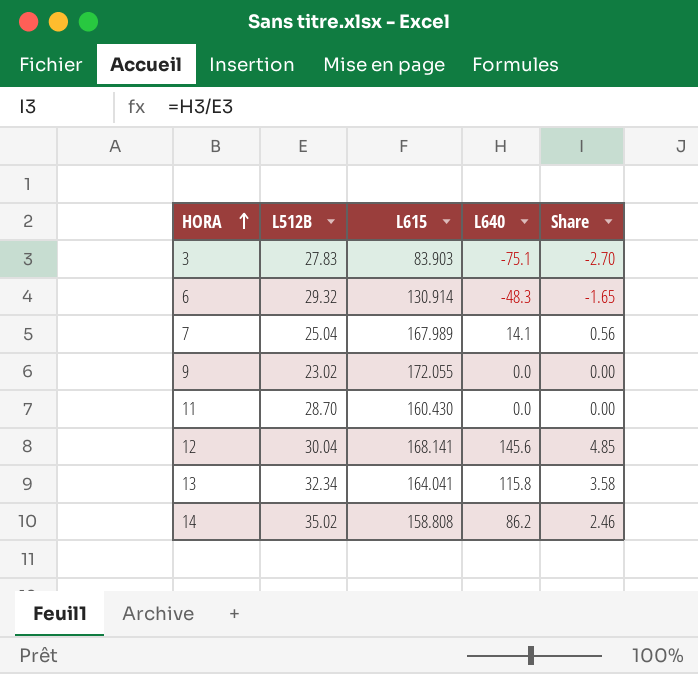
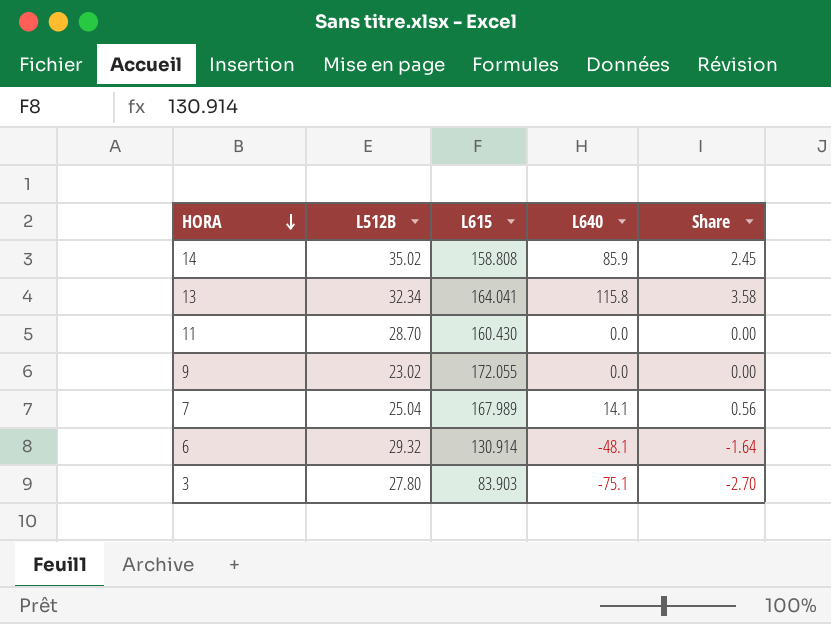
row order: HORA ascending -> HORA descending
row 12: 30.04 | 168.141 | 145.6 | 4.85 -> none
14 | L640: 86.2 -> 85.9
14 | Share: 2.46 -> 2.45
6 | L640: -48.3 -> -48.1
6 | Share: -1.65 -> -1.64
3 | L512B: 27.83 -> 27.80

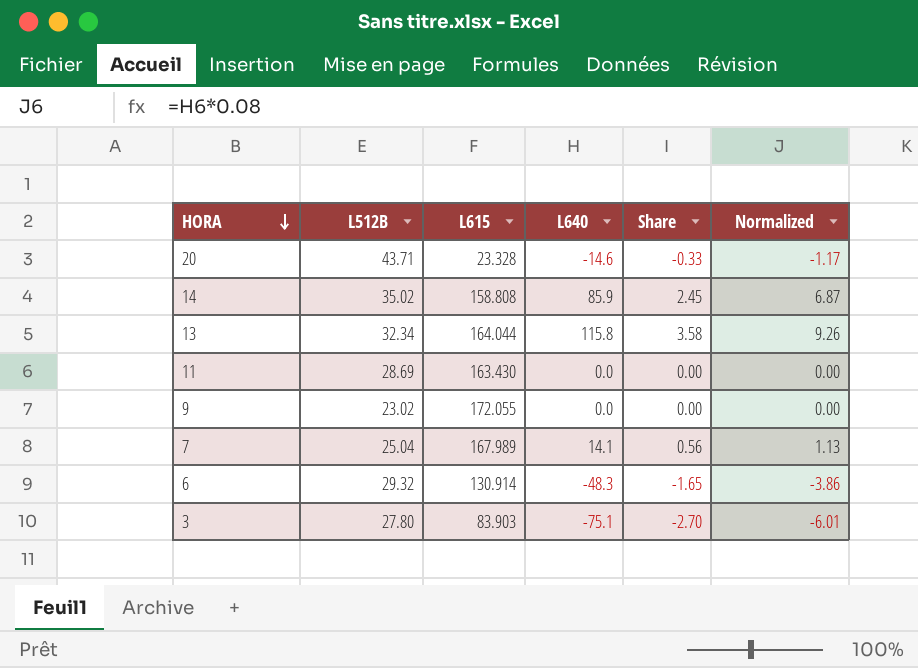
column Normalized | formula: none -> [L640] * 0.08
row 20: none -> 43.71 | 23.328 | -14.6 | -0.33 | -1.17
13 | L615: 164.041 -> 164.044
11 | L512B: 28.70 -> 28.69
11 | L615: 160.430 -> 163.430
6 | L640: -48.1 -> -48.3
6 | Share: -1.64 -> -1.65

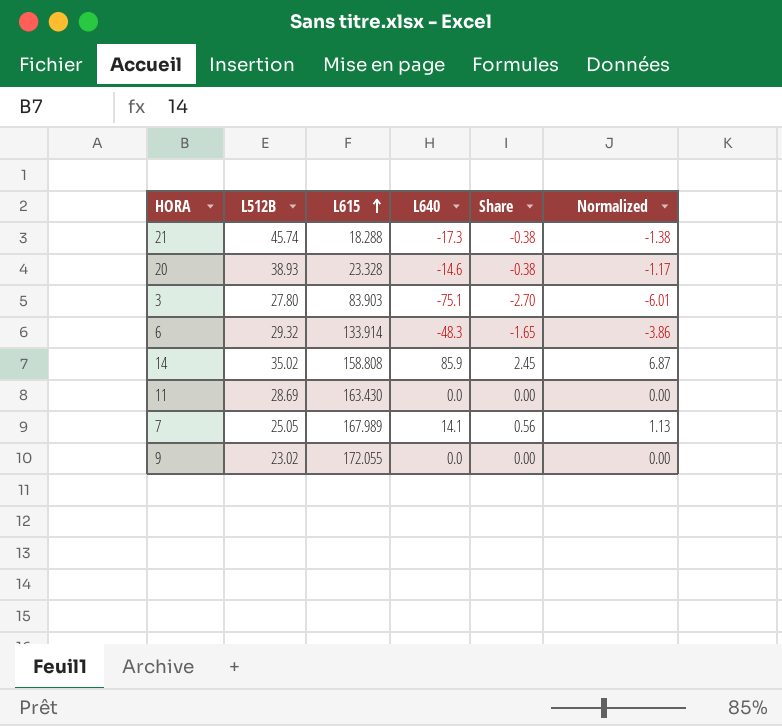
row order: HORA descending -> L615 ascending
row 13: 32.34 | 164.044 | 115.8 | 3.58 | 9.26 -> none
row 21: none -> 45.74 | 18.288 | -17.3 | -0.38 | -1.38
20 | L512B: 43.71 -> 38.93
20 | Share: -0.33 -> -0.38
6 | L615: 130.914 -> 133.914
7 | L512B: 25.04 -> 25.05

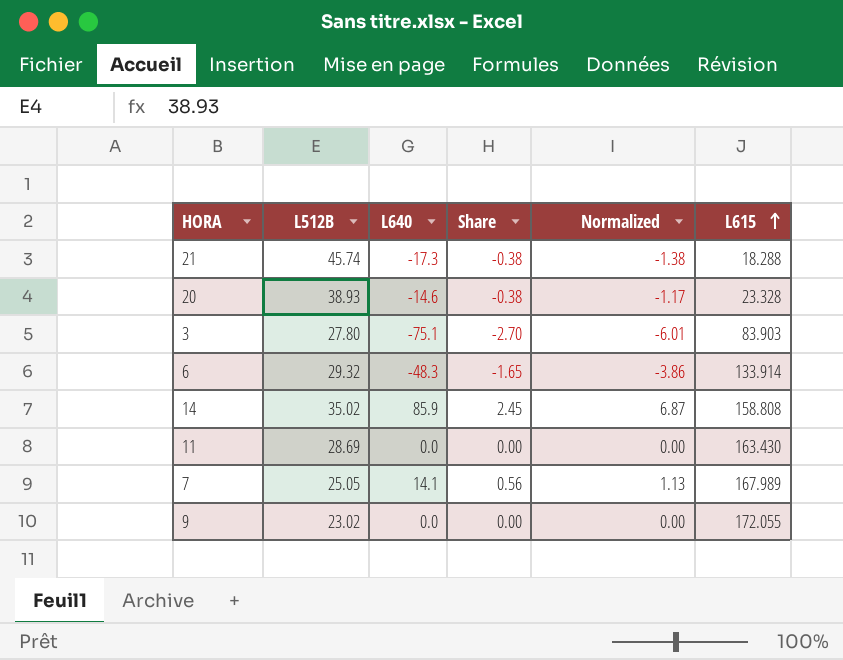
column L615 | position: 3 -> 6

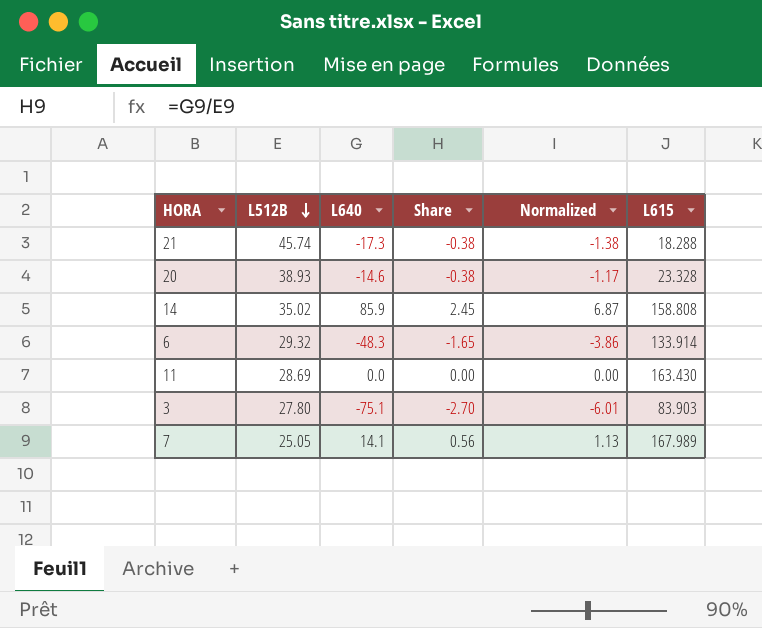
row order: L615 ascending -> L512B descending
row 9: 23.02 | 0.0 | 0.00 | 0.00 | 172.055 -> none

